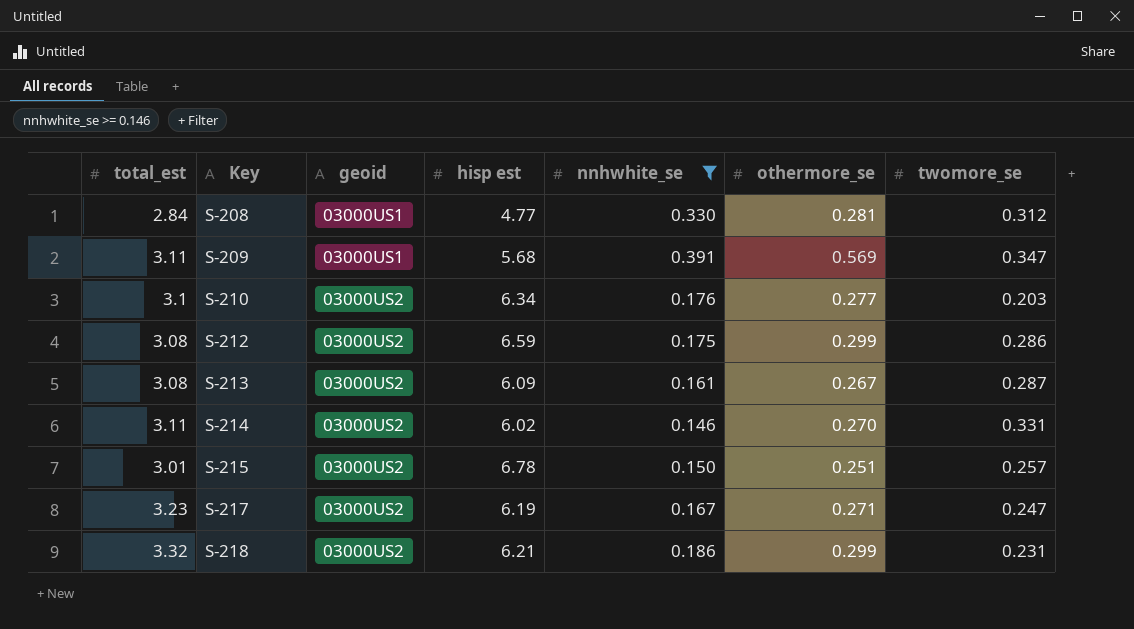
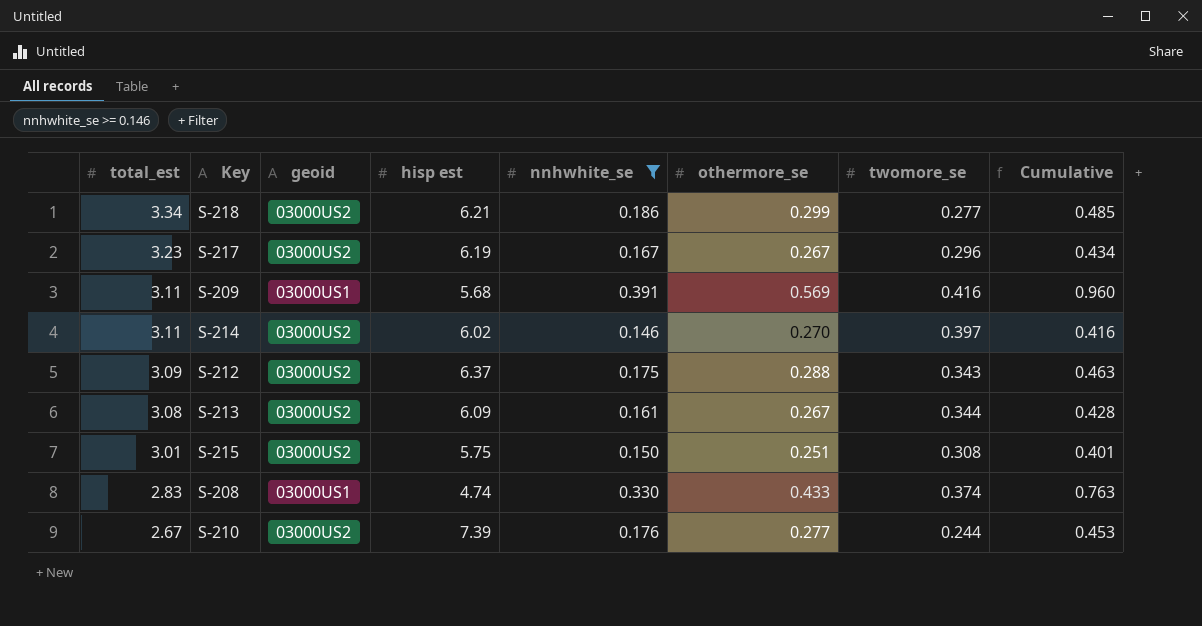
row order: Key ascending -> total_est descending
column Cumulative | formula: none -> [nnhwhite_se] + [othermore_se]
S-218 | total_est: 3.32 -> 3.34
S-218 | twomore_se: 0.231 -> 0.277
S-217 | othermore_se: 0.271 -> 0.267
S-217 | twomore_se: 0.247 -> 0.296
S-209 | twomore_se: 0.347 -> 0.416
S-214 | twomore_se: 0.331 -> 0.397
S-212 | total_est: 3.08 -> 3.09
S-212 | hisp est: 6.59 -> 6.37
S-212 | othermore_se: 0.299 -> 0.288
S-212 | twomore_se: 0.286 -> 0.343
S-213 | twomore_se: 0.287 -> 0.344
S-215 | hisp est: 6.78 -> 5.75
S-215 | twomore_se: 0.257 -> 0.308
S-208 | total_est: 2.84 -> 2.83
S-208 | hisp est: 4.77 -> 4.74
S-208 | othermore_se: 0.281 -> 0.433
S-208 | twomore_se: 0.312 -> 0.374
S-210 | total_est: 3.1 -> 2.67
S-210 | hisp est: 6.34 -> 7.39
S-210 | twomore_se: 0.203 -> 0.244

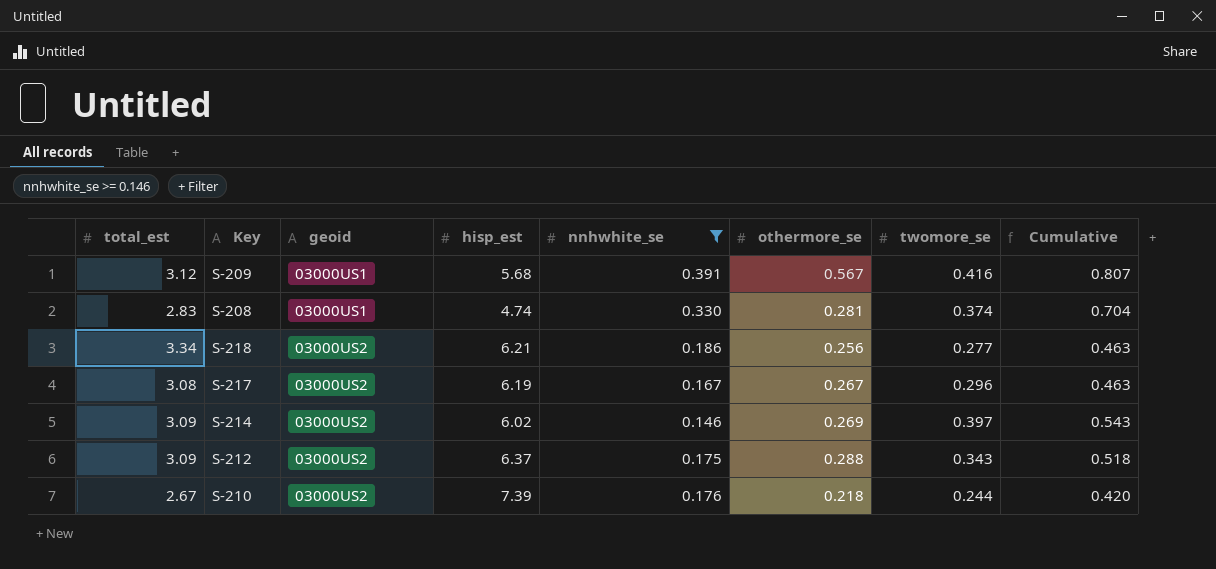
row order: total_est descending -> geoid ascending
column name: hisp est -> hisp_est
column Cumulative | formula: [nnhwhite_se] + [othermore_se] -> [nnhwhite_se] + [twomore_se]
row S-213: 3.08 | 03000US2 | 6.09 | 0.161 | 0.267 | 0.344 | 0.428 -> none
row S-215: 3.01 | 03000US2 | 5.75 | 0.150 | 0.251 | 0.308 | 0.401 -> none
S-209 | total_est: 3.11 -> 3.12
S-209 | othermore_se: 0.569 -> 0.567
S-208 | othermore_se: 0.433 -> 0.281
S-218 | othermore_se: 0.299 -> 0.256
S-217 | total_est: 3.23 -> 3.08
S-214 | total_est: 3.11 -> 3.09
S-214 | othermore_se: 0.270 -> 0.269
S-210 | othermore_se: 0.277 -> 0.218

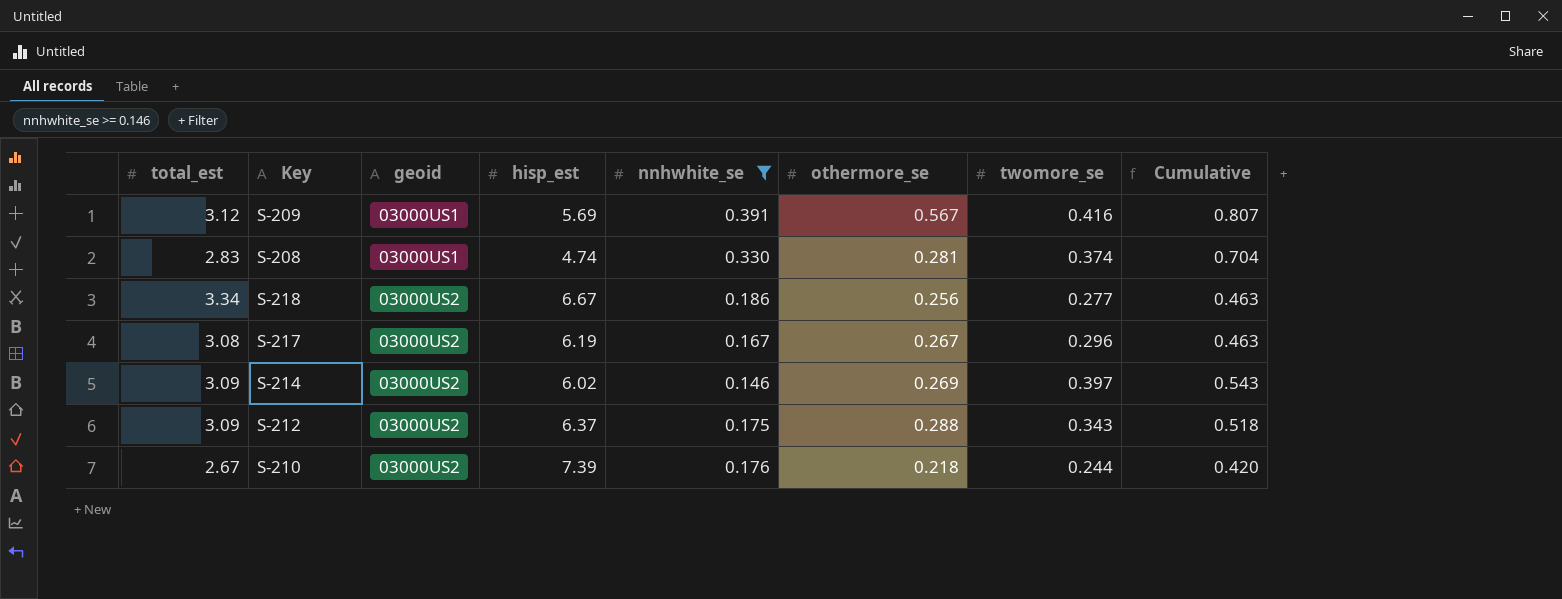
S-209 | hisp_est: 5.68 -> 5.69
S-218 | hisp_est: 6.21 -> 6.67

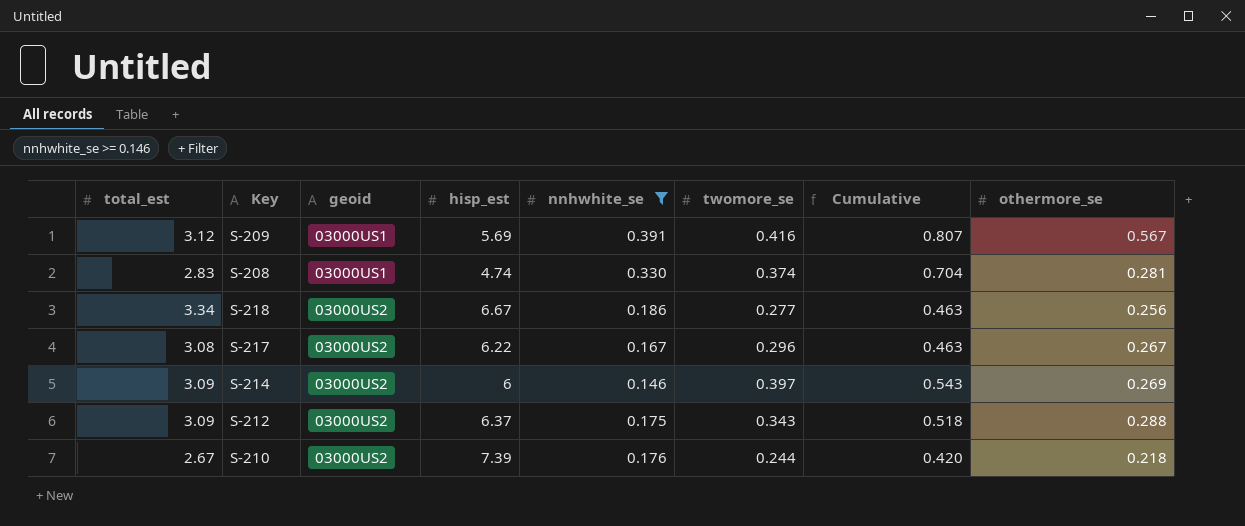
column othermore_se | position: 6 -> 8
S-217 | hisp_est: 6.19 -> 6.22
S-214 | hisp_est: 6.02 -> 6

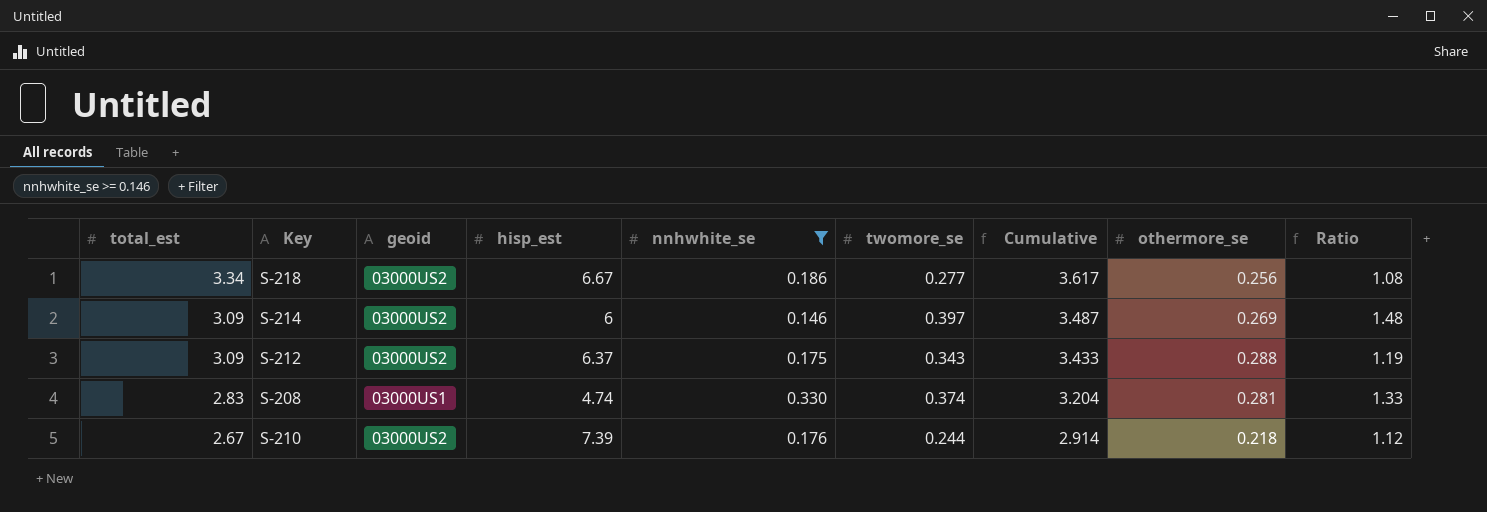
row order: geoid ascending -> total_est descending
column Cumulative | formula: [nnhwhite_se] + [twomore_se] -> [total_est] + [twomore_se]
column Ratio | formula: none -> [twomore_se] / [othermore_se]
row S-209: 3.12 | 03000US1 | 5.69 | 0.391 | 0.416 | 0.807 | 0.567 -> none
row S-217: 3.08 | 03000US2 | 6.22 | 0.167 | 0.296 | 0.463 | 0.267 -> none

